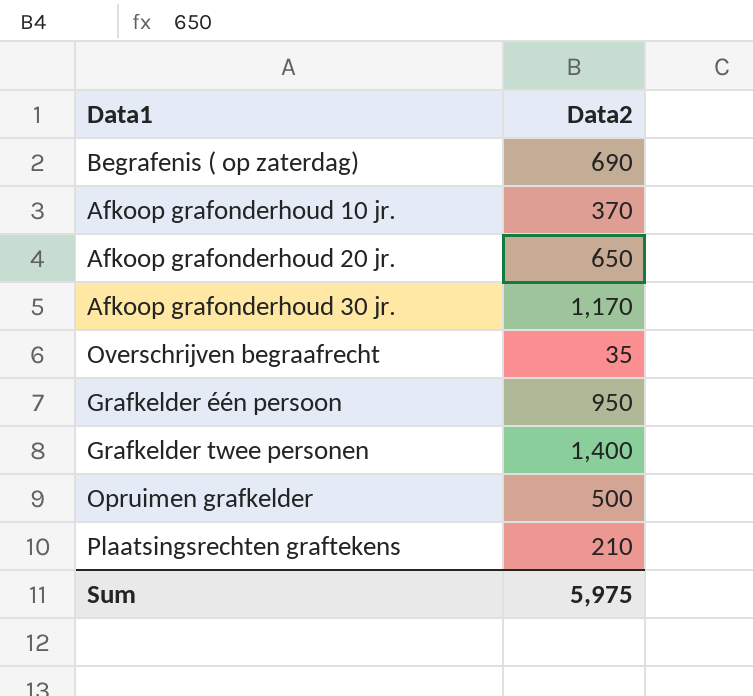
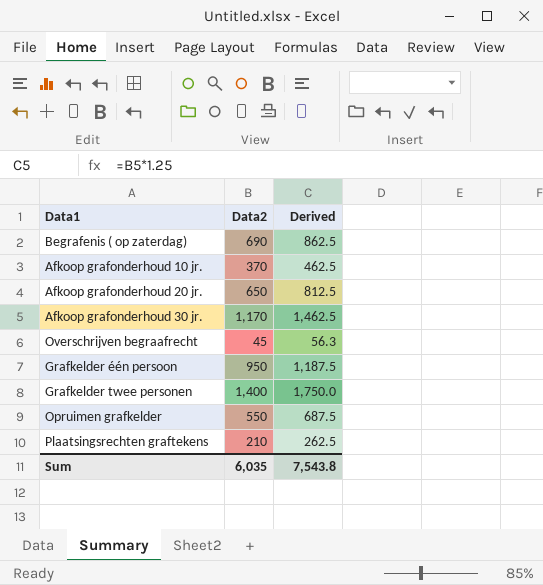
column Derived | formula: none -> [Data2] * 1.25
Overschrijven begraafrecht | Data2: 35 -> 45
Opruimen grafkelder | Data2: 500 -> 550
Sum | Data2: 5,975 -> 6,035

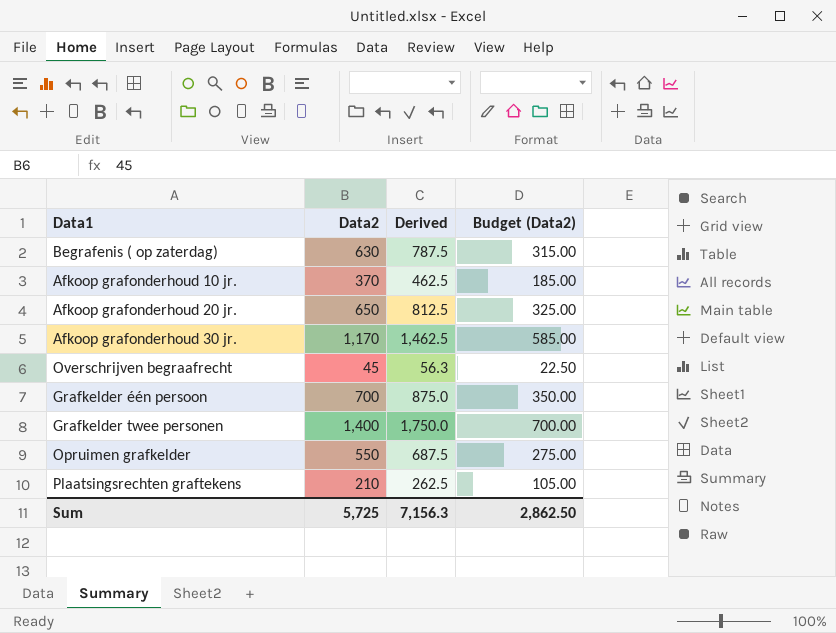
column Budget (Data2) | formula: none -> [Data2] * 0.5
Begrafenis ( op zaterdag) | Data2: 690 -> 630
Begrafenis ( op zaterdag) | Derived: 862.5 -> 787.5
Grafkelder één persoon | Data2: 950 -> 700
Grafkelder één persoon | Derived: 1,187.5 -> 875.0
Sum | Data2: 6,035 -> 5,725
Sum | Derived: 7,543.8 -> 7,156.3

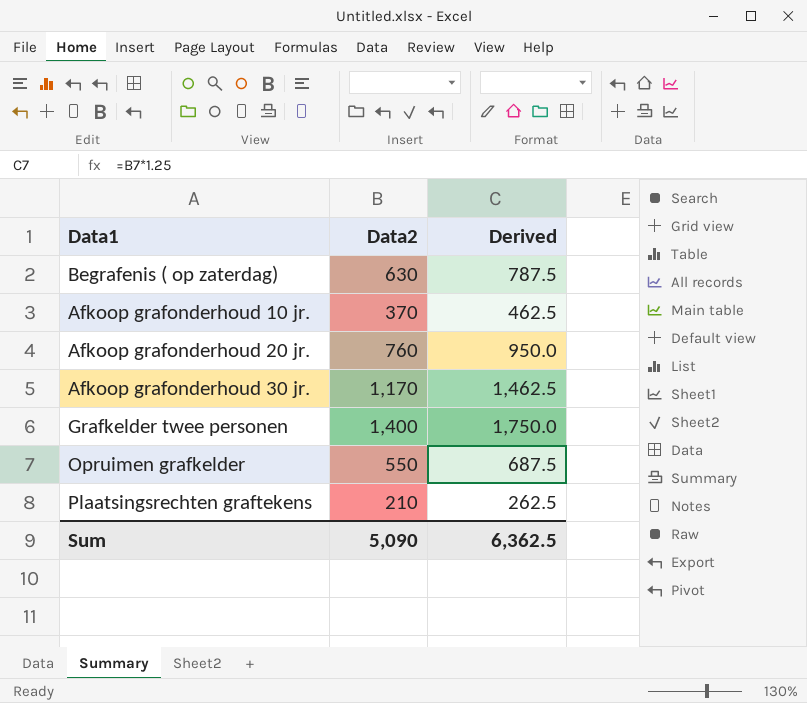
column Budget (Data2) | formula: [Data2] * 0.5 -> none
row Overschrijven begraafrecht: 45 | 56.3 | 22.50 -> none
row Grafkelder één persoon: 700 | 875.0 | 350.00 -> none
Afkoop grafonderhoud 20 jr. | Data2: 650 -> 760
Afkoop grafonderhoud 20 jr. | Derived: 812.5 -> 950.0
Sum | Data2: 5,725 -> 5,090
Sum | Derived: 7,156.3 -> 6,362.5

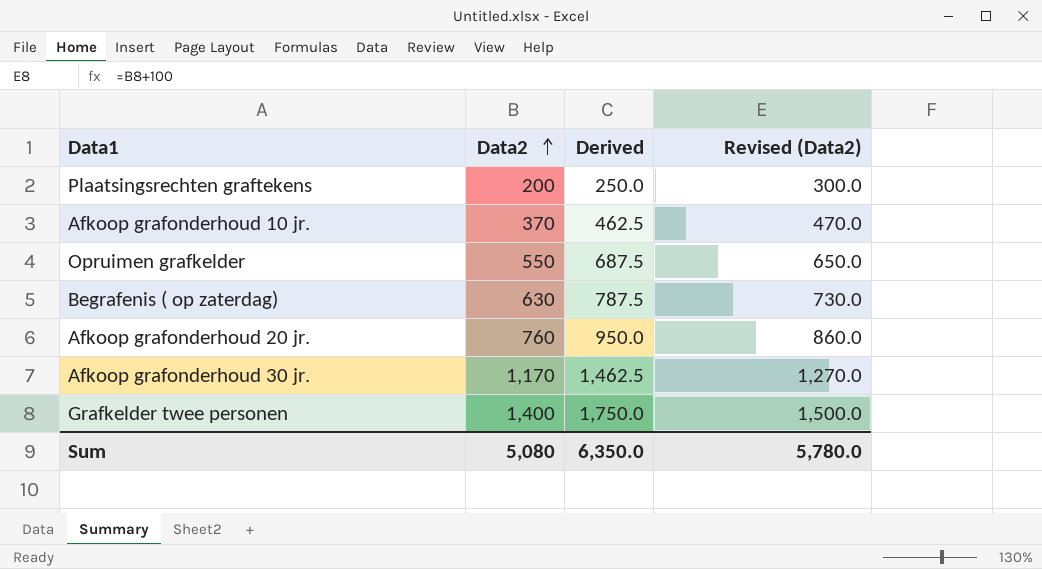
row order: none -> Data2 ascending
column Revised (Data2) | formula: none -> [Data2] + 100
Plaatsingsrechten graftekens | Data2: 210 -> 200
Plaatsingsrechten graftekens | Derived: 262.5 -> 250.0
Sum | Data2: 5,090 -> 5,080
Sum | Derived: 6,362.5 -> 6,350.0

